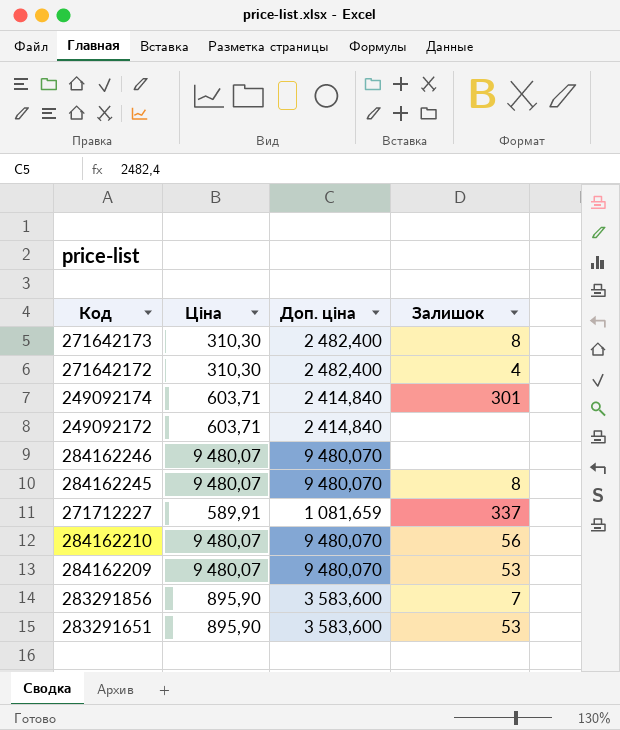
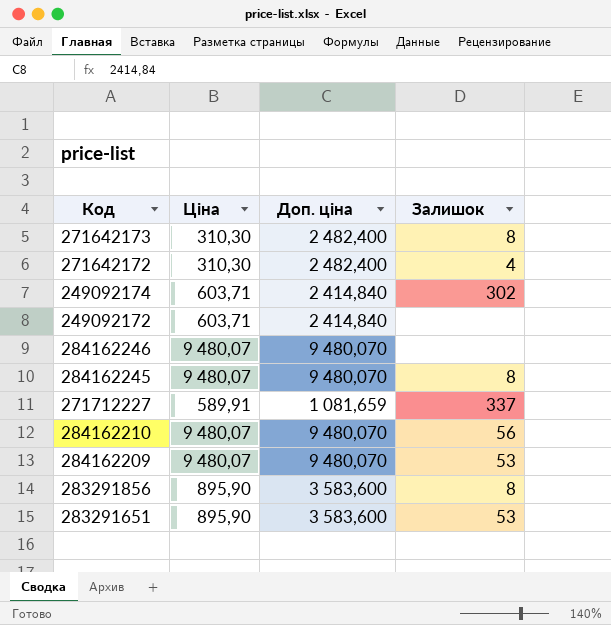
249092174 | Залишок: 301 -> 302
283291856 | Залишок: 7 -> 8

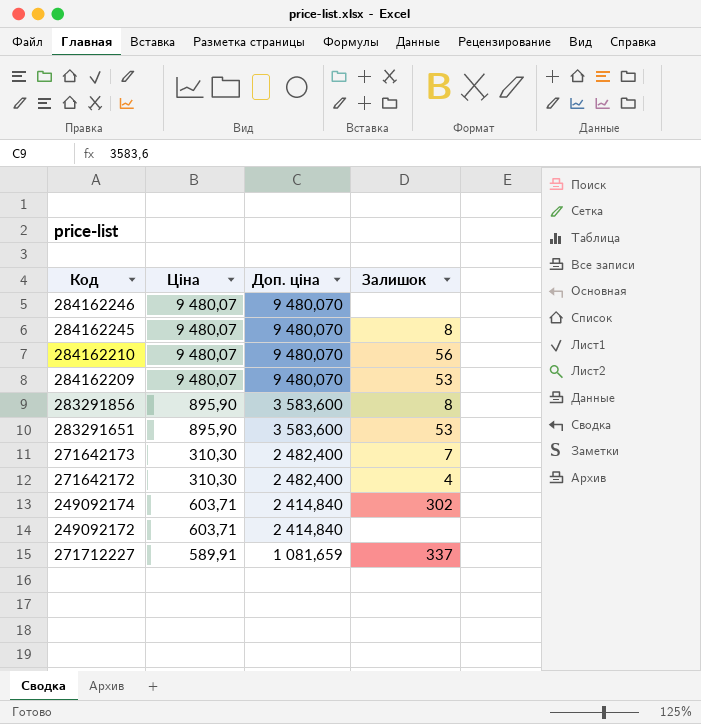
row order: none -> Доп. ціна descending
271642173 | Залишок: 8 -> 7

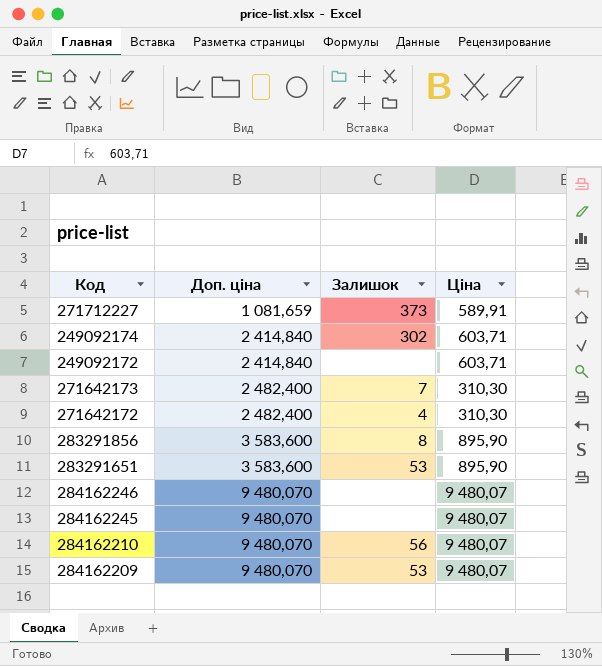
row order: Доп. ціна descending -> Доп. ціна ascending
column Ціна | position: 2 -> 4
271712227 | Залишок: 337 -> 373
284162245 | Залишок: 8 -> none

